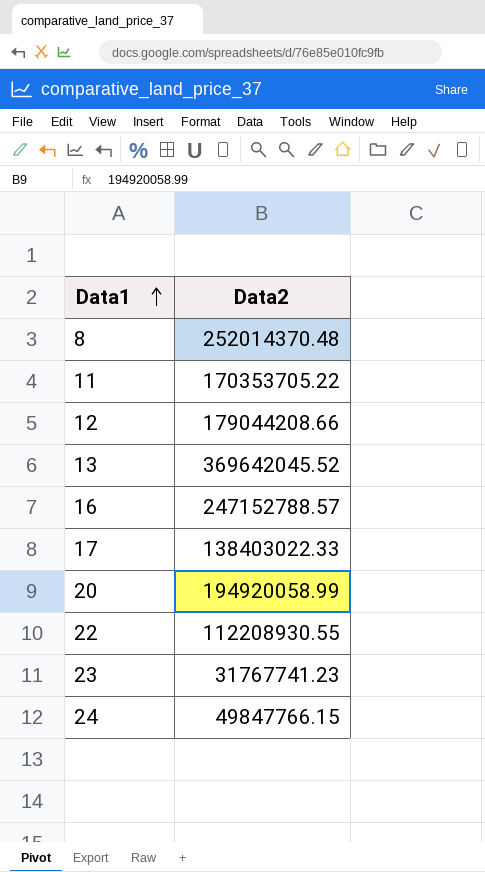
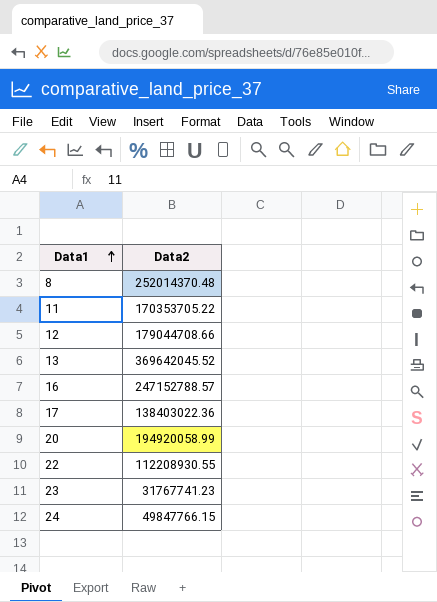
12 | Data2: 179044208.66 -> 179044708.66
17 | Data2: 138403022.33 -> 138403022.36

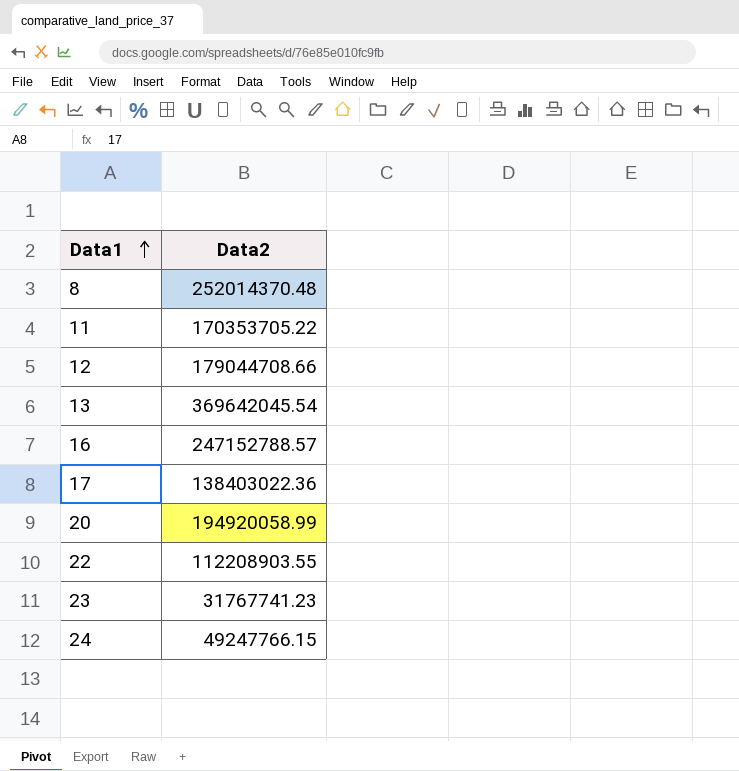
13 | Data2: 369642045.52 -> 369642045.54
22 | Data2: 112208930.55 -> 112208903.55
24 | Data2: 49847766.15 -> 49247766.15

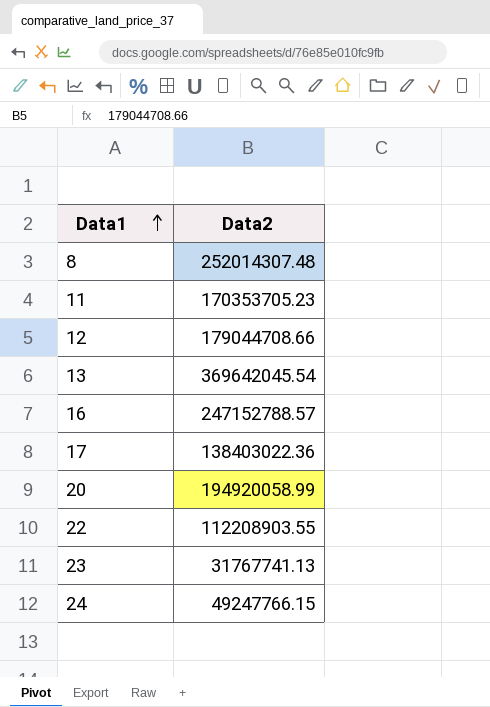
8 | Data2: 252014370.48 -> 252014307.48
11 | Data2: 170353705.22 -> 170353705.23
23 | Data2: 31767741.23 -> 31767741.13

